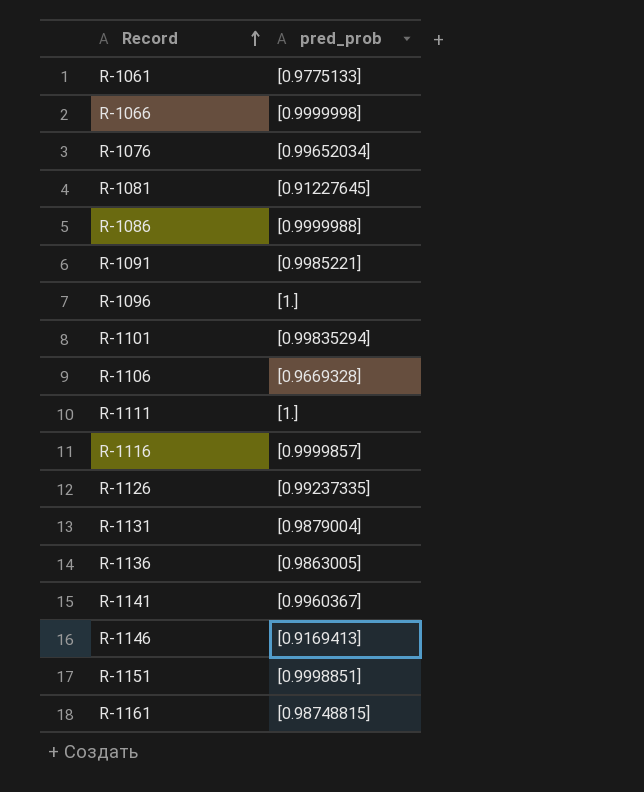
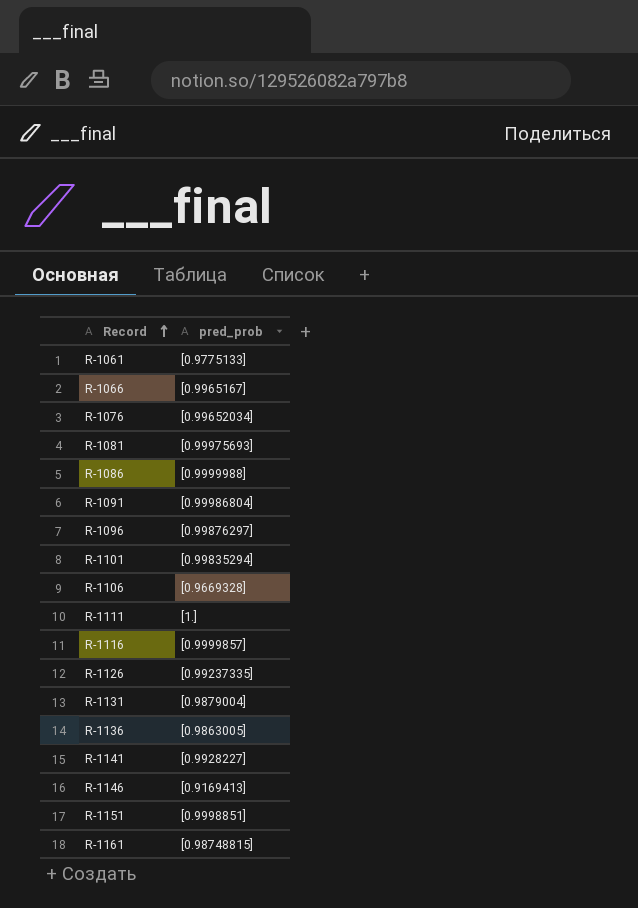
R-1066 | pred_prob: [0.9999998] -> [0.9965167]
R-1081 | pred_prob: [0.91227645] -> [0.99975693]
R-1091 | pred_prob: [0.9985221] -> [0.99986804]
R-1096 | pred_prob: [1.] -> [0.99876297]
R-1141 | pred_prob: [0.9960367] -> [0.9928227]

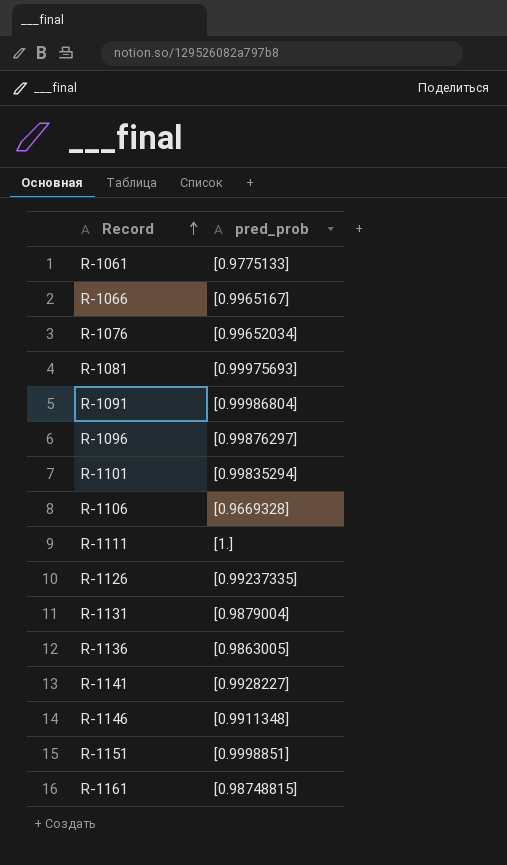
row R-1086: [0.9999988] -> none
row R-1116: [0.9999857] -> none
R-1146 | pred_prob: [0.9169413] -> [0.9911348]

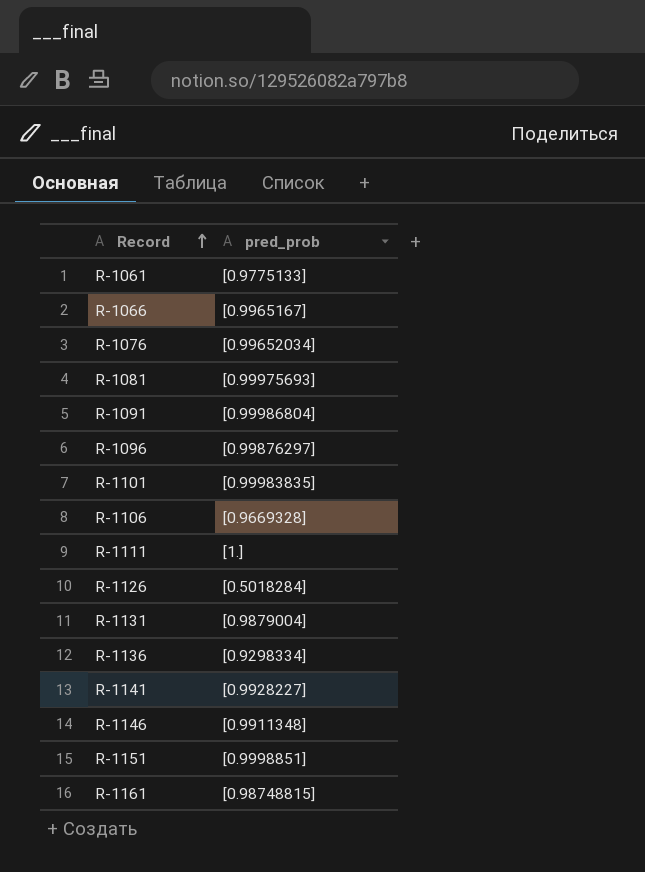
R-1101 | pred_prob: [0.99835294] -> [0.99983835]
R-1126 | pred_prob: [0.99237335] -> [0.5018284]
R-1136 | pred_prob: [0.9863005] -> [0.9298334]

